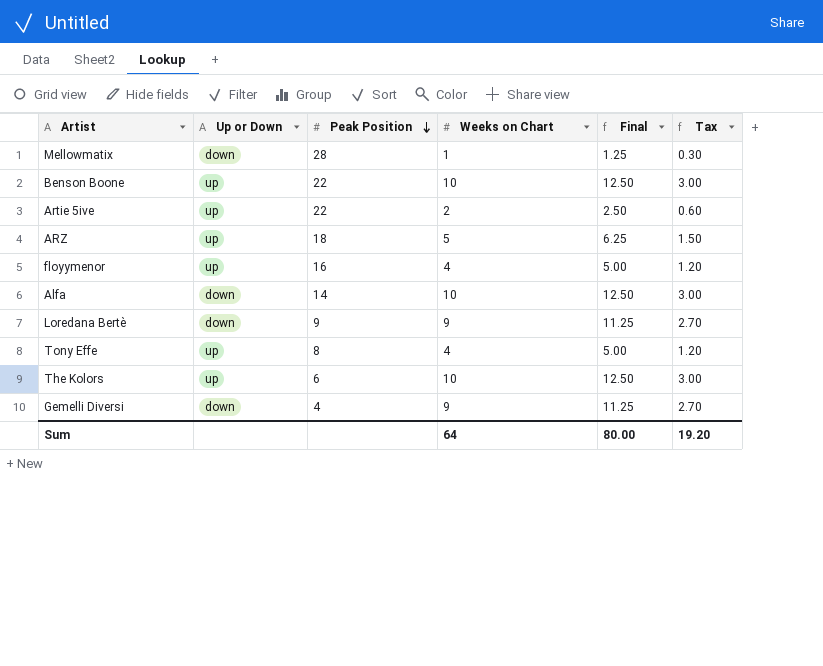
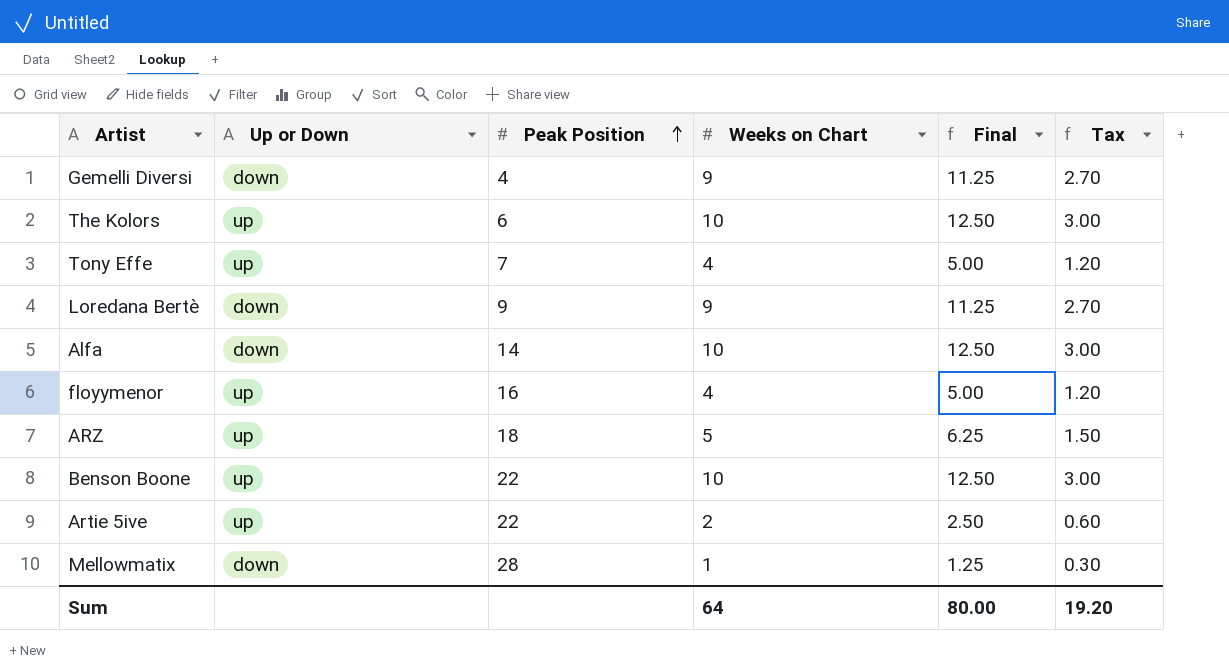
row order: Peak Position descending -> Peak Position ascending
Tony Effe | Peak Position: 8 -> 7

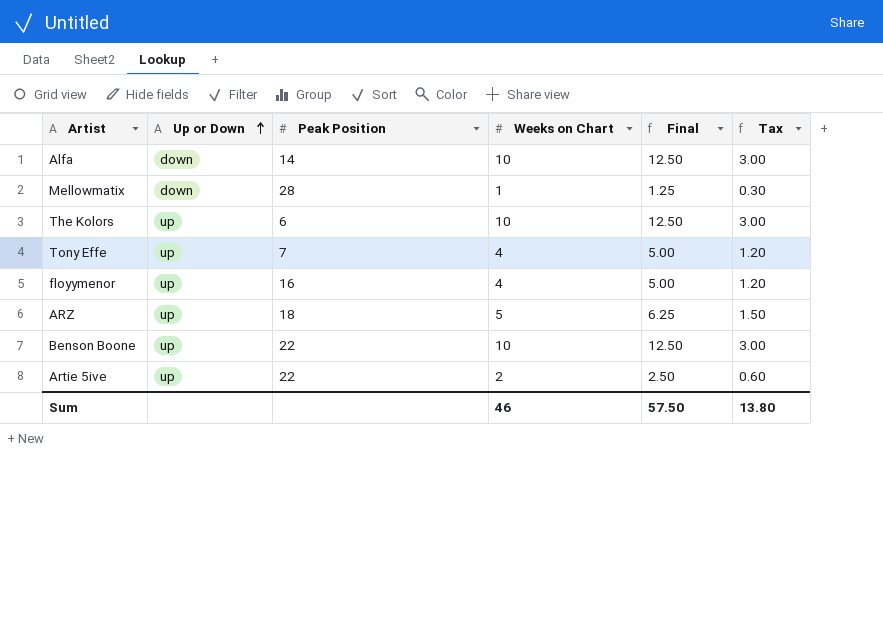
row order: Peak Position ascending -> Up or Down ascending
row Gemelli Diversi: down | 4 | 9 | 11.25 | 2.70 -> none
row Loredana Bertè: down | 9 | 9 | 11.25 | 2.70 -> none
Sum | Weeks on Chart: 64 -> 46
Sum | Final: 80.00 -> 57.50
Sum | Tax: 19.20 -> 13.80

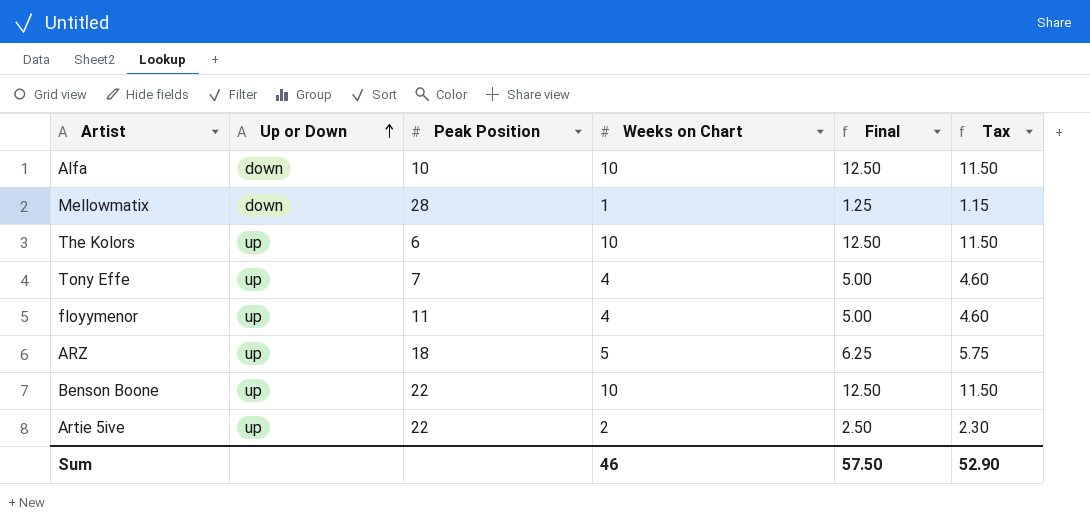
column Tax | formula: [Weeks on Chart] * 0.3 -> [Weeks on Chart] * 1.15
Alfa | Peak Position: 14 -> 10
floyymenor | Peak Position: 16 -> 11
Sum | Tax: 13.80 -> 52.90

